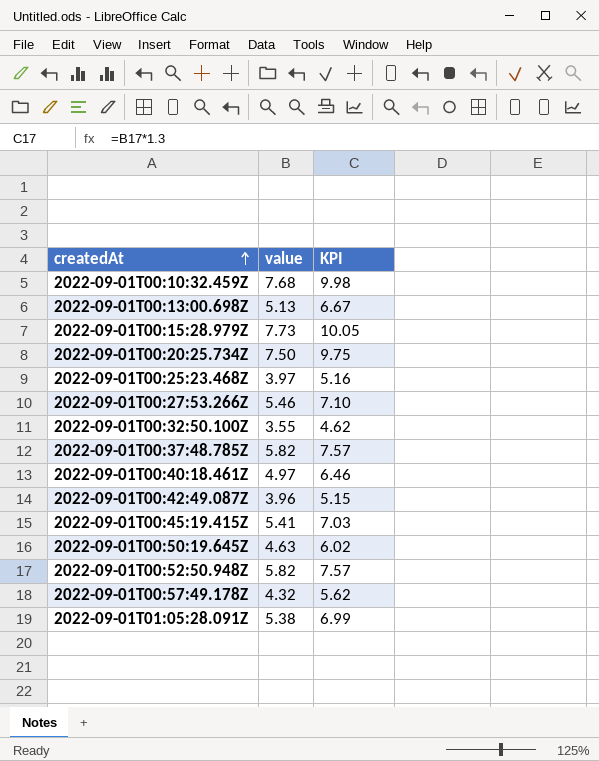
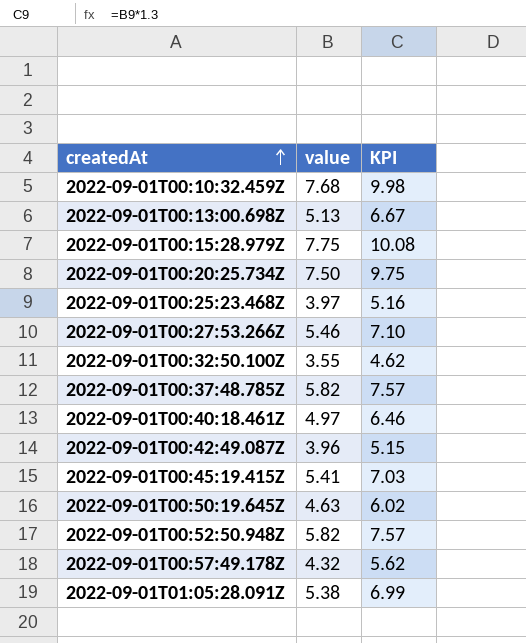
2022-09-01T00:15:28.979Z | value: 7.73 -> 7.75
2022-09-01T00:15:28.979Z | KPI: 10.05 -> 10.08

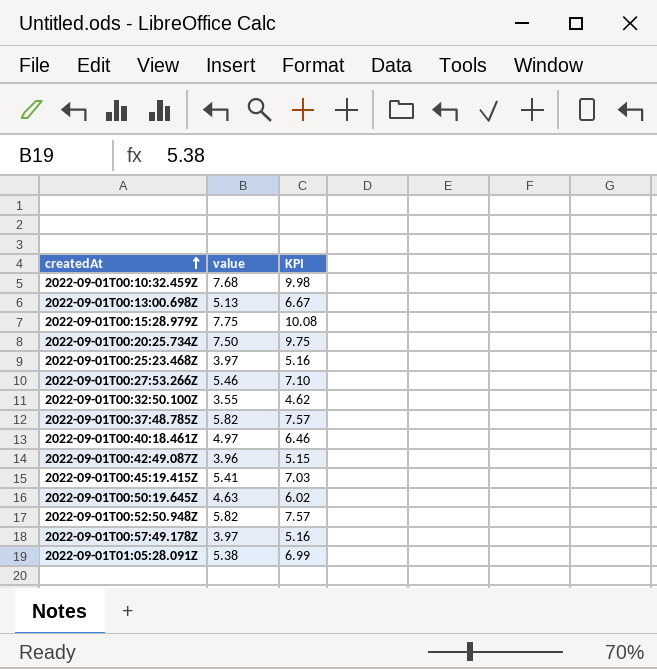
2022-09-01T00:57:49.178Z | value: 4.32 -> 3.97
2022-09-01T00:57:49.178Z | KPI: 5.62 -> 5.16

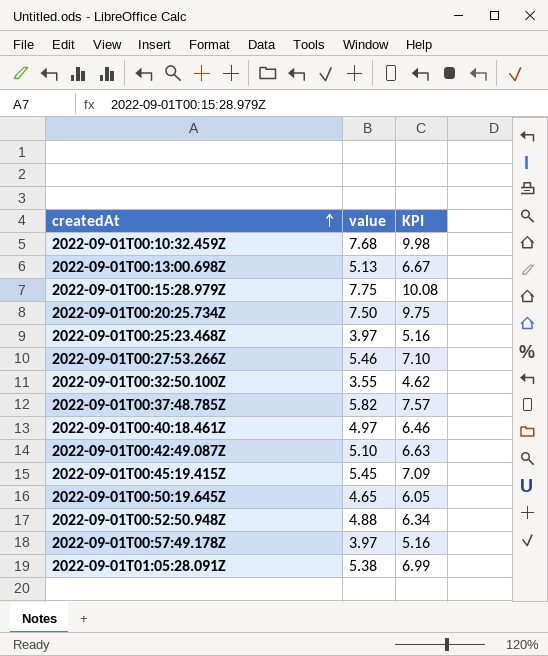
2022-09-01T00:42:49.087Z | value: 3.96 -> 5.10
2022-09-01T00:42:49.087Z | KPI: 5.15 -> 6.63
2022-09-01T00:45:19.415Z | value: 5.41 -> 5.45
2022-09-01T00:45:19.415Z | KPI: 7.03 -> 7.09
2022-09-01T00:50:19.645Z | value: 4.63 -> 4.65
2022-09-01T00:50:19.645Z | KPI: 6.02 -> 6.05
2022-09-01T00:52:50.948Z | value: 5.82 -> 4.88
2022-09-01T00:52:50.948Z | KPI: 7.57 -> 6.34

